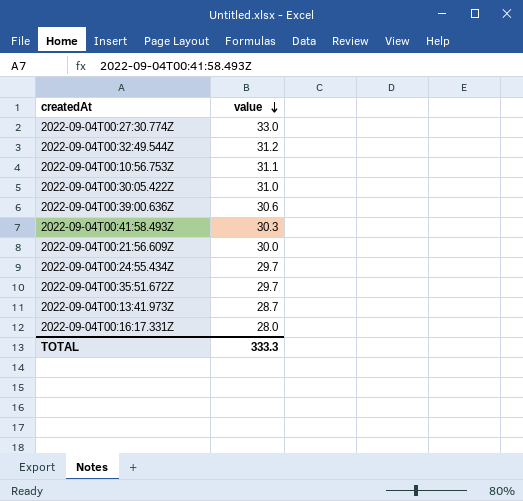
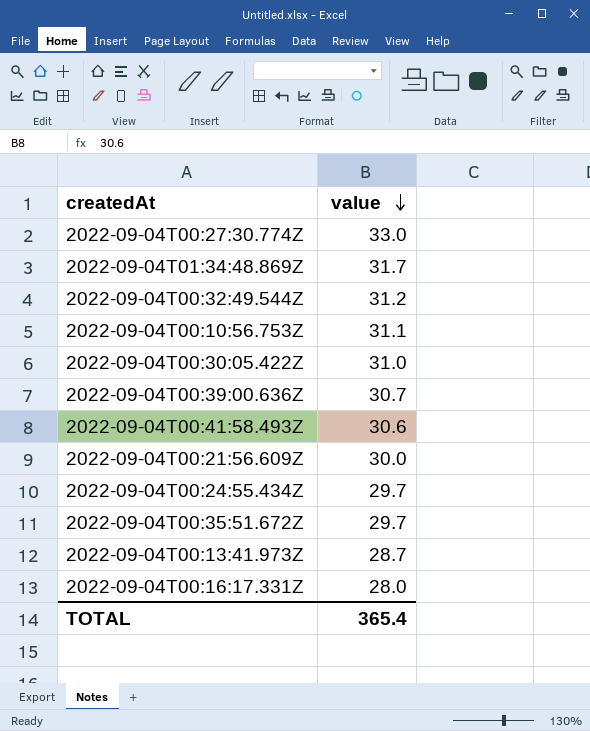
row 2022-09-04T01:34:48.869Z: none -> 31.7
2022-09-04T00:39:00.636Z | value: 30.6 -> 30.7
2022-09-04T00:41:58.493Z | value: 30.3 -> 30.6
TOTAL | value: 333.3 -> 365.4

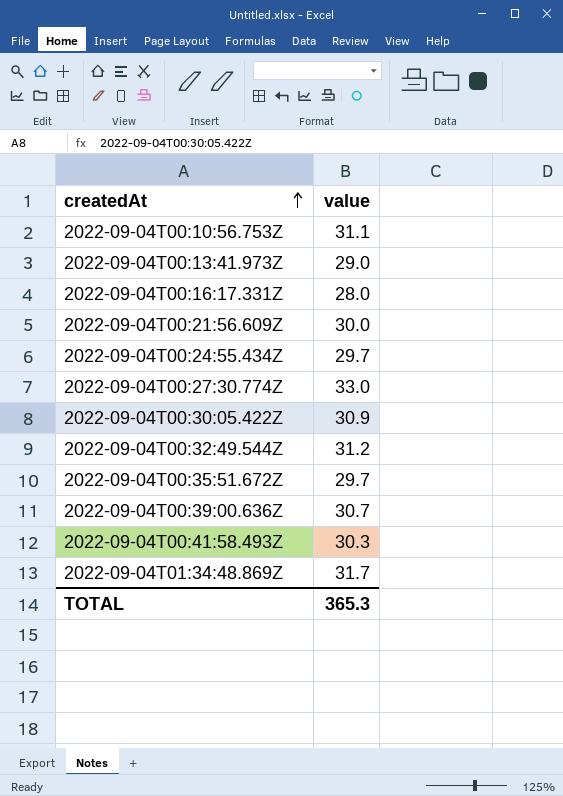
row order: value descending -> createdAt ascending
2022-09-04T00:13:41.973Z | value: 28.7 -> 29.0
2022-09-04T00:30:05.422Z | value: 31.0 -> 30.9
2022-09-04T00:41:58.493Z | value: 30.6 -> 30.3
TOTAL | value: 365.4 -> 365.3

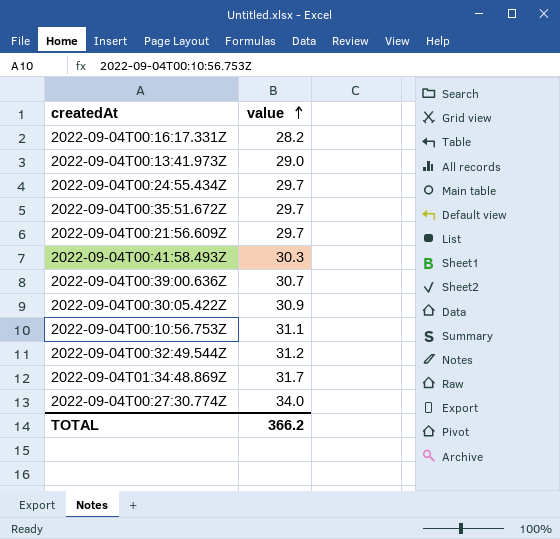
row order: createdAt ascending -> value ascending
2022-09-04T00:16:17.331Z | value: 28.0 -> 28.2
2022-09-04T00:21:56.609Z | value: 30.0 -> 29.7
2022-09-04T00:27:30.774Z | value: 33.0 -> 34.0
TOTAL | value: 365.3 -> 366.2

